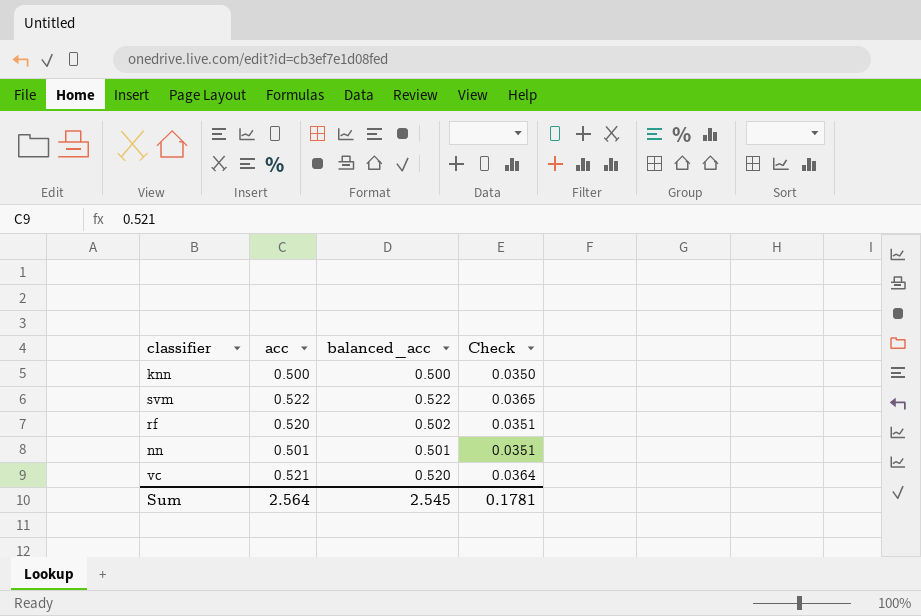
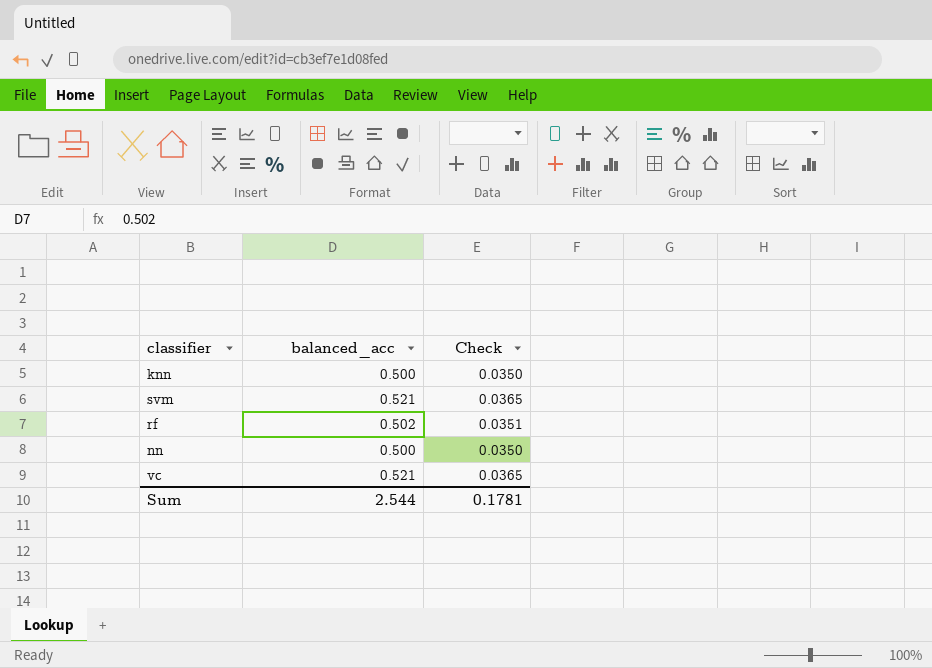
column acc | position: 2 -> none
svm | balanced_acc: 0.522 -> 0.521
nn | balanced_acc: 0.501 -> 0.500
nn | Check: 0.0351 -> 0.0350
vc | balanced_acc: 0.520 -> 0.521
vc | Check: 0.0364 -> 0.0365
Sum | balanced_acc: 2.545 -> 2.544

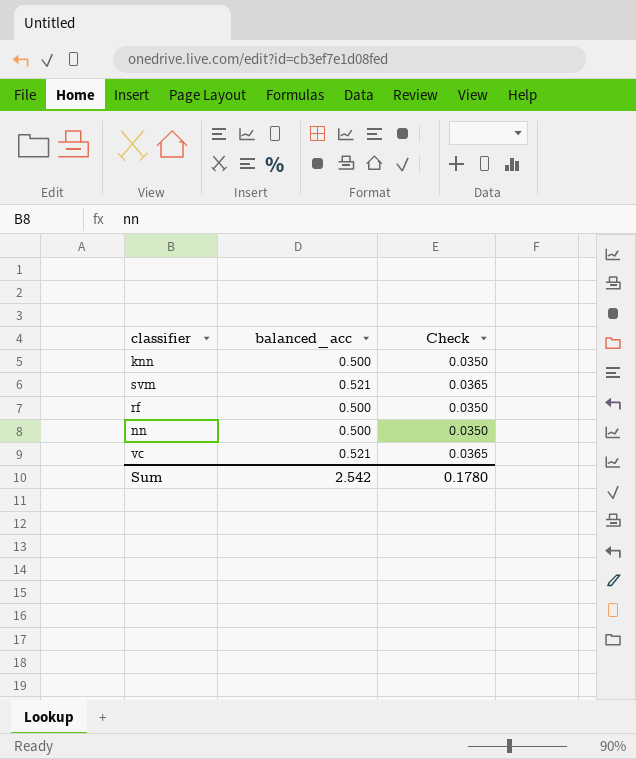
rf | balanced_acc: 0.502 -> 0.500
rf | Check: 0.0351 -> 0.0350
Sum | balanced_acc: 2.544 -> 2.542
Sum | Check: 0.1781 -> 0.1780

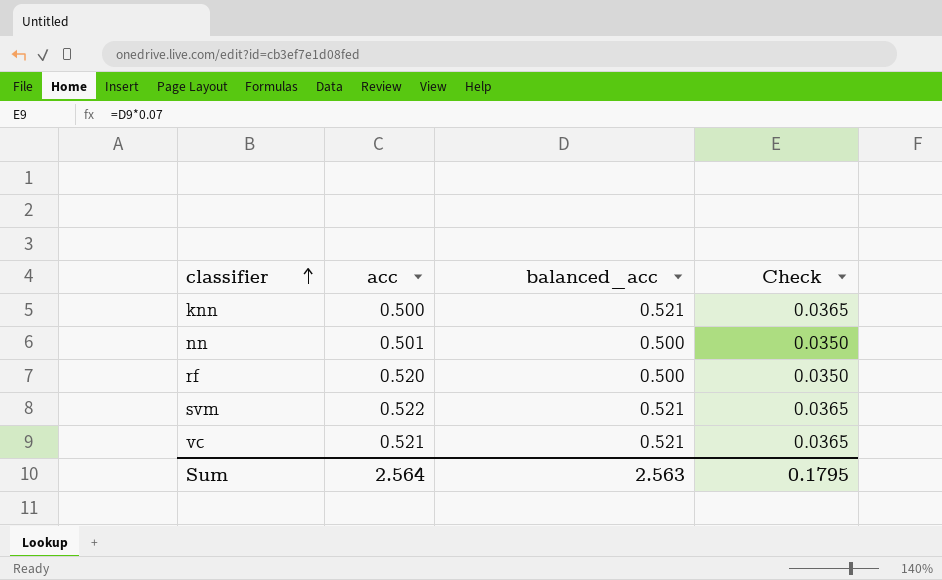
row order: none -> classifier ascending
column acc | position: none -> 2
knn | balanced_acc: 0.500 -> 0.521
knn | Check: 0.0350 -> 0.0365
Sum | balanced_acc: 2.542 -> 2.563
Sum | Check: 0.1780 -> 0.1795

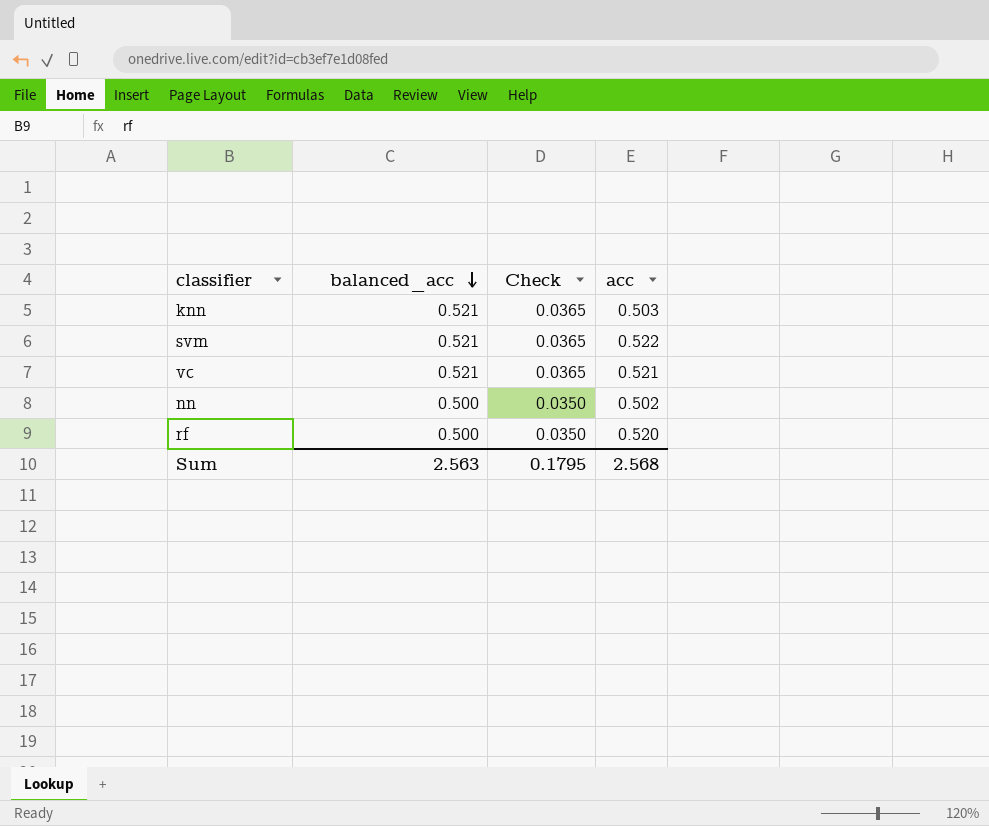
row order: classifier ascending -> balanced_acc descending
column acc | position: 2 -> 4
knn | acc: 0.500 -> 0.503
nn | acc: 0.501 -> 0.502
Sum | acc: 2.564 -> 2.568

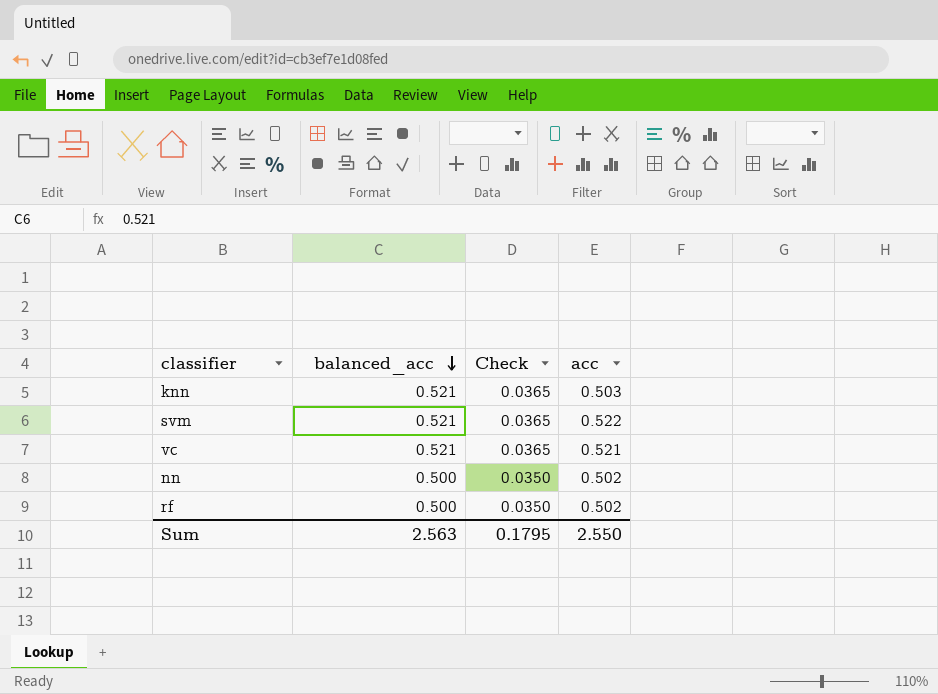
rf | acc: 0.520 -> 0.502
Sum | acc: 2.568 -> 2.550

